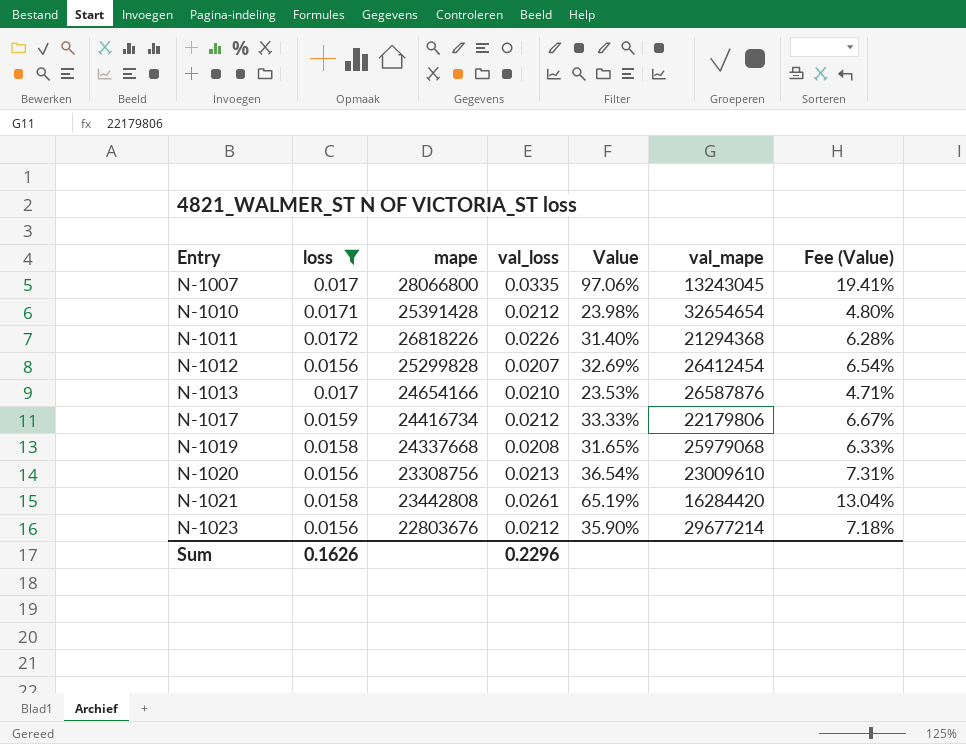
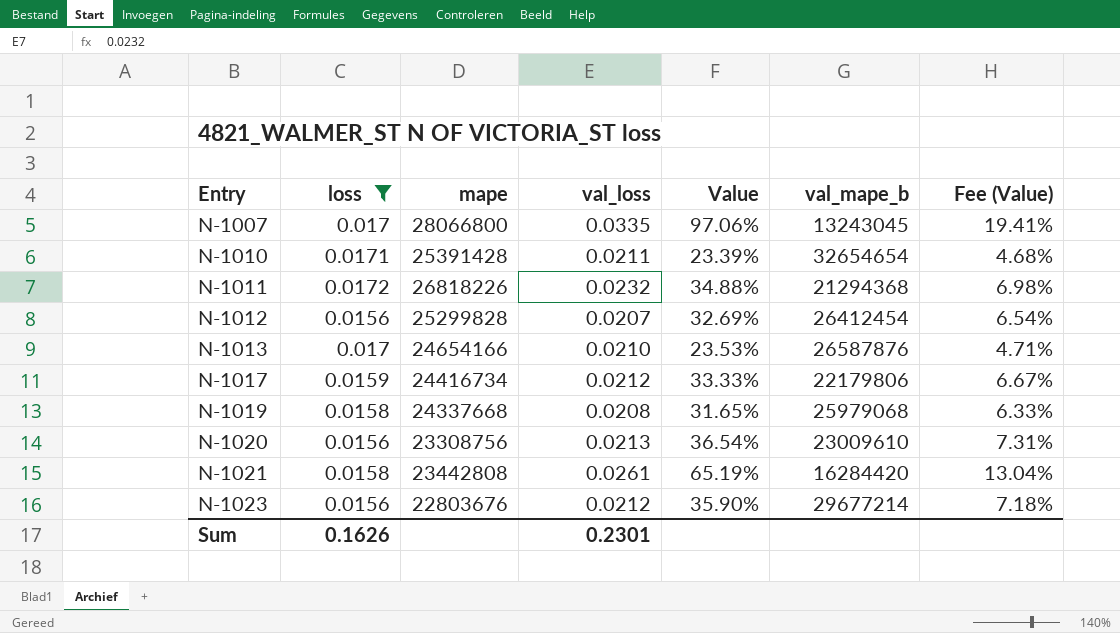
column name: val_mape -> val_mape_b
N-1010 | val_loss: 0.0212 -> 0.0211
N-1010 | Value: 23.98% -> 23.39%
N-1010 | Fee (Value): 4.80% -> 4.68%
N-1011 | val_loss: 0.0226 -> 0.0232
N-1011 | Value: 31.40% -> 34.88%
N-1011 | Fee (Value): 6.28% -> 6.98%
Sum | val_loss: 0.2296 -> 0.2301

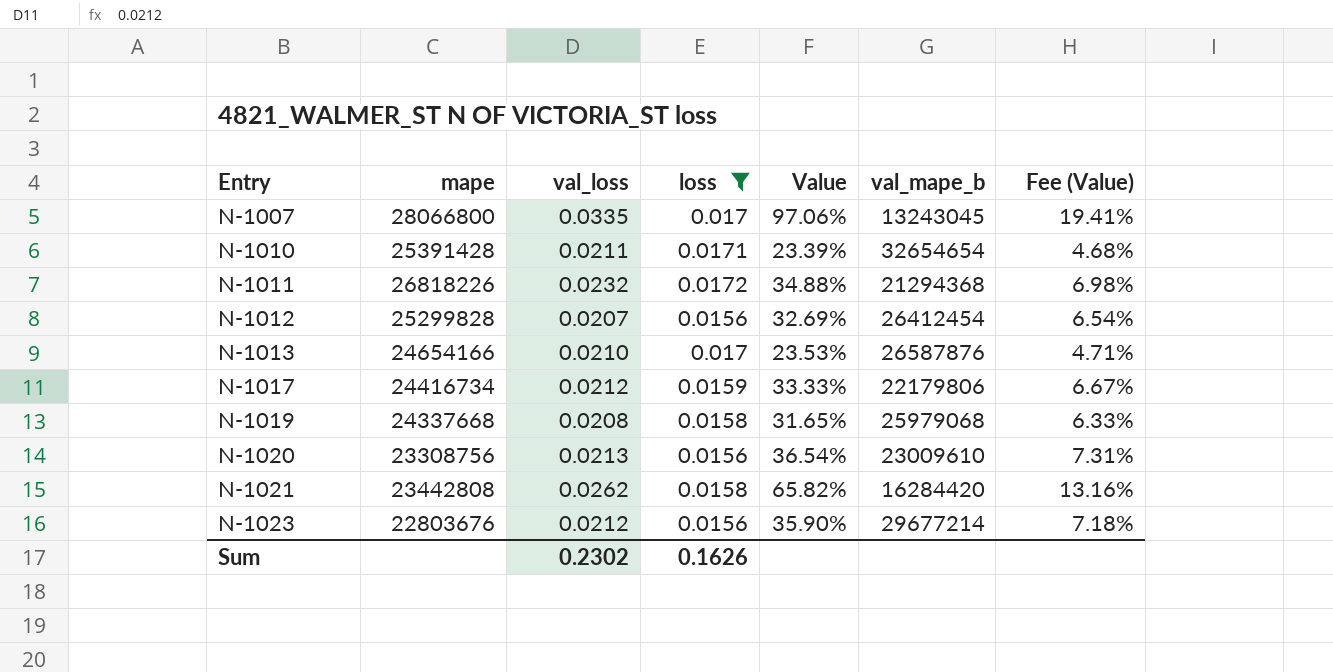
column loss | position: 2 -> 4
N-1021 | val_loss: 0.0261 -> 0.0262
N-1021 | Value: 65.19% -> 65.82%
N-1021 | Fee (Value): 13.04% -> 13.16%
Sum | val_loss: 0.2301 -> 0.2302

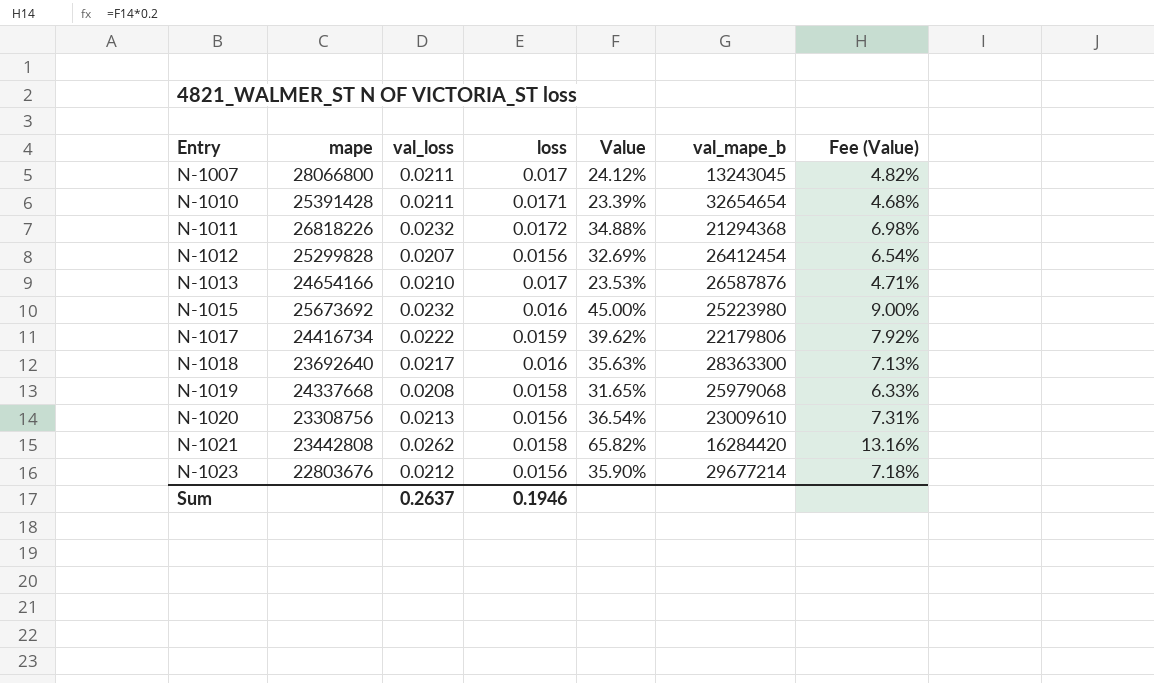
filter: loss != 0.016 -> none
N-1007 | val_loss: 0.0335 -> 0.0211
N-1007 | Value: 97.06% -> 24.12%
N-1007 | Fee (Value): 19.41% -> 4.82%
N-1017 | val_loss: 0.0212 -> 0.0222
N-1017 | Value: 33.33% -> 39.62%
N-1017 | Fee (Value): 6.67% -> 7.92%
Sum | val_loss: 0.2302 -> 0.2637
Sum | loss: 0.1626 -> 0.1946

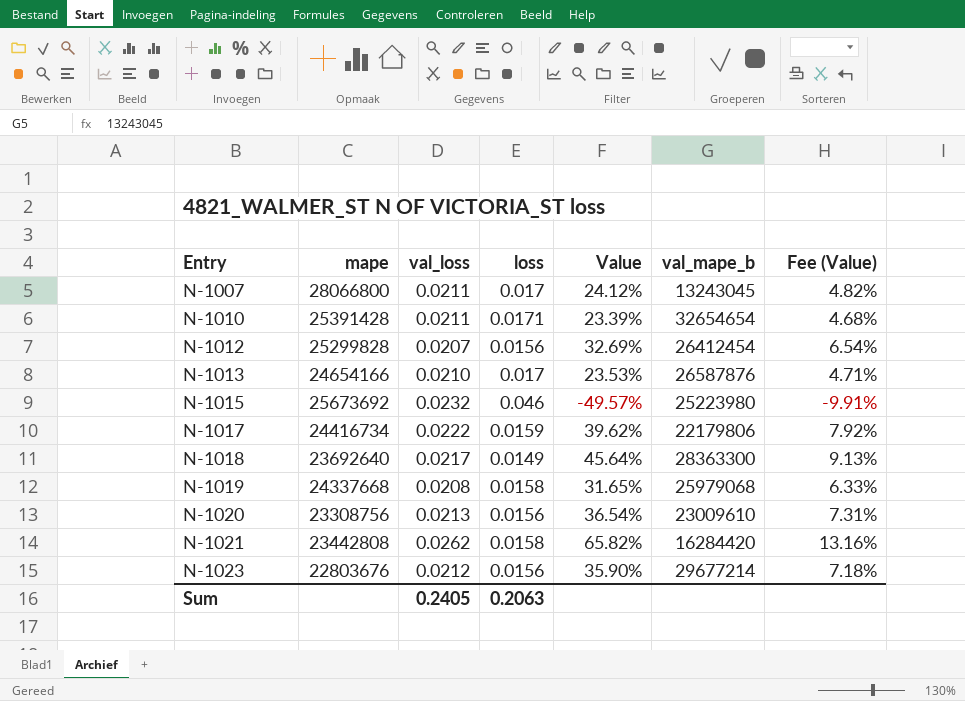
row N-1011: 26818226 | 0.0232 | 0.0172 | 34.88% | 21294368 | 6.98% -> none
N-1015 | loss: 0.016 -> 0.046
N-1015 | Value: 45.00% -> -49.57%
N-1015 | Fee (Value): 9.00% -> -9.91%
N-1018 | loss: 0.016 -> 0.0149
N-1018 | Value: 35.63% -> 45.64%
N-1018 | Fee (Value): 7.13% -> 9.13%
Sum | val_loss: 0.2637 -> 0.2405
Sum | loss: 0.1946 -> 0.2063

